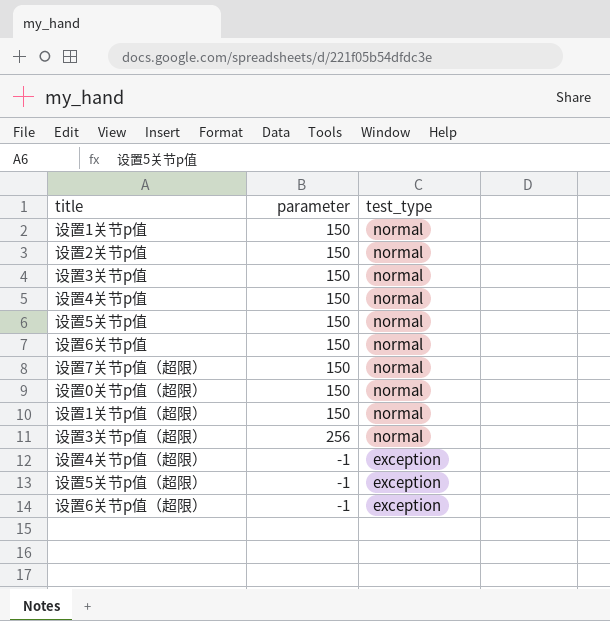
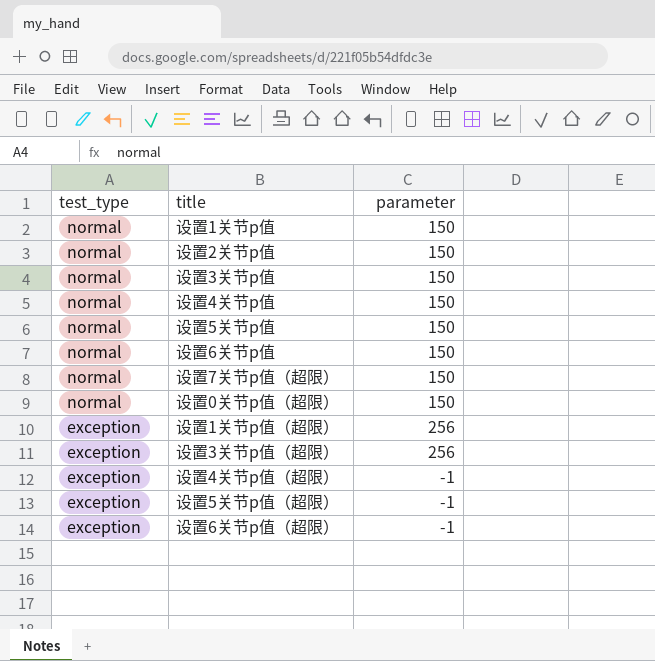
column test_type | position: 3 -> 1
设置1关节p值（超限） | test_type: normal -> exception
设置1关节p值（超限） | parameter: 150 -> 256
设置3关节p值（超限） | test_type: normal -> exception

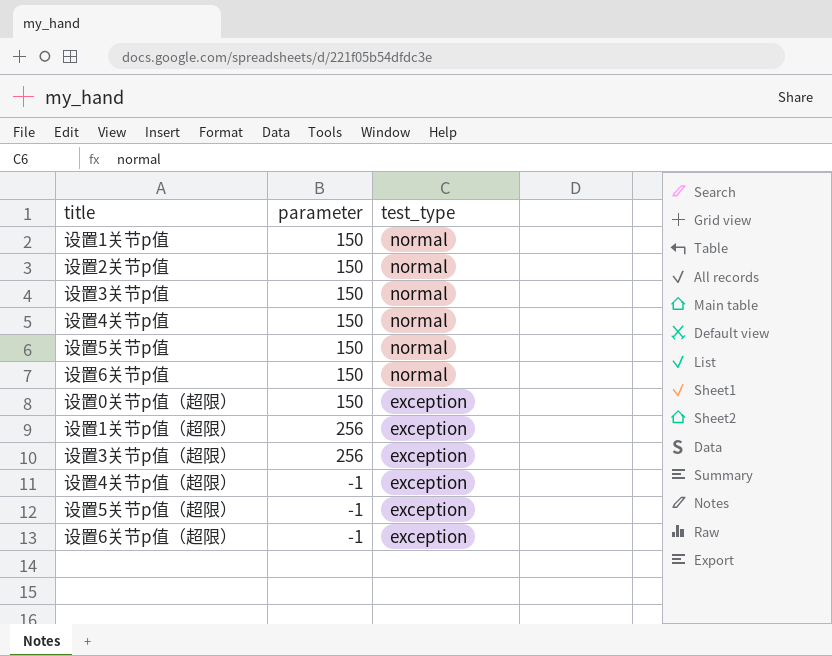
column test_type | position: 1 -> 3
row 设置7关节p值（超限）: normal | 150 -> none
设置0关节p值（超限） | test_type: normal -> exception

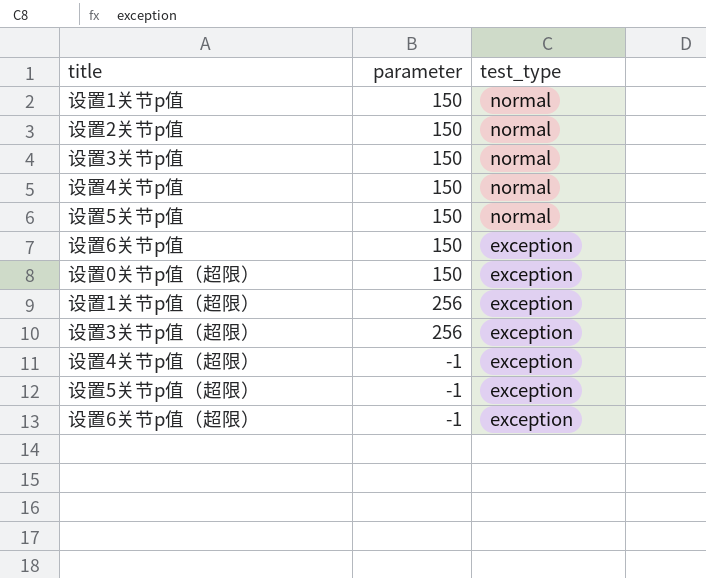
设置6关节p值 | test_type: normal -> exception

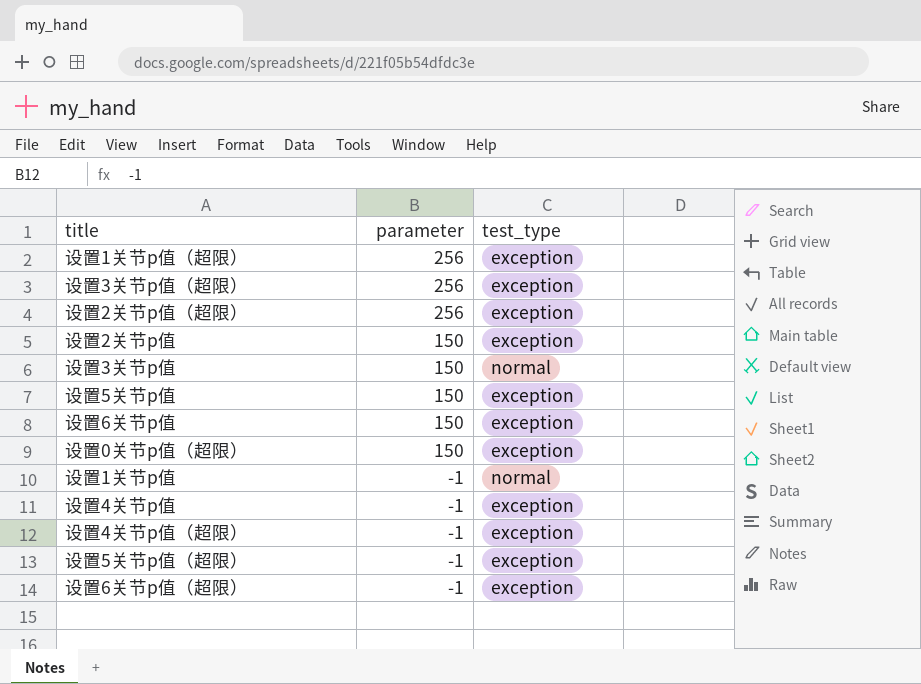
row order: test_type descending -> parameter descending
row 设置2关节p值（超限）: none -> 256 | exception
设置2关节p值 | test_type: normal -> exception
设置5关节p值 | test_type: normal -> exception
设置1关节p值 | parameter: 150 -> -1
设置4关节p值 | parameter: 150 -> -1
设置4关节p值 | test_type: normal -> exception

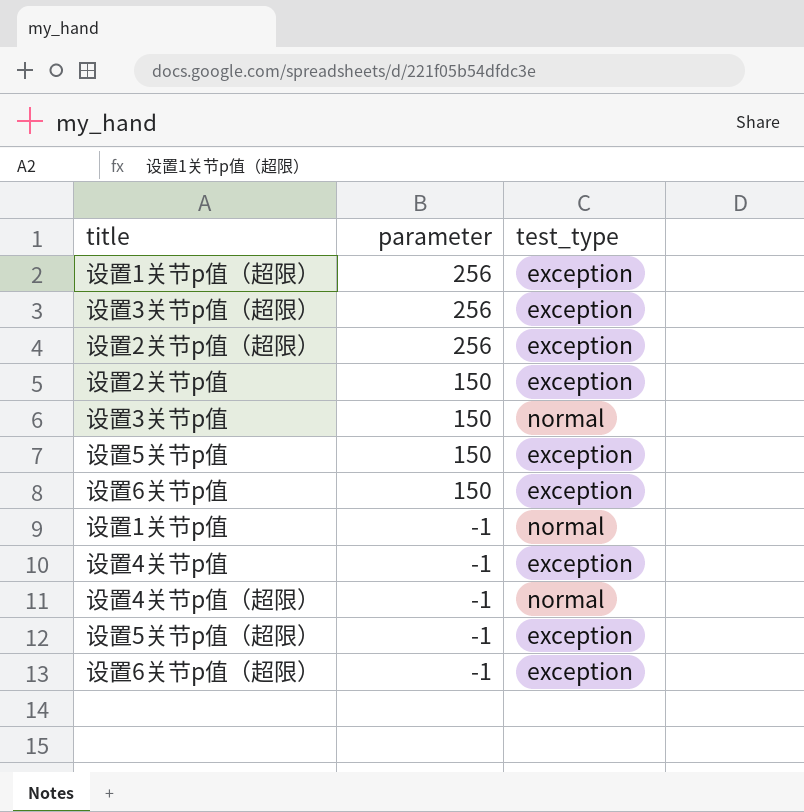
row 设置0关节p值（超限）: 150 | exception -> none
设置4关节p值（超限） | test_type: exception -> normal

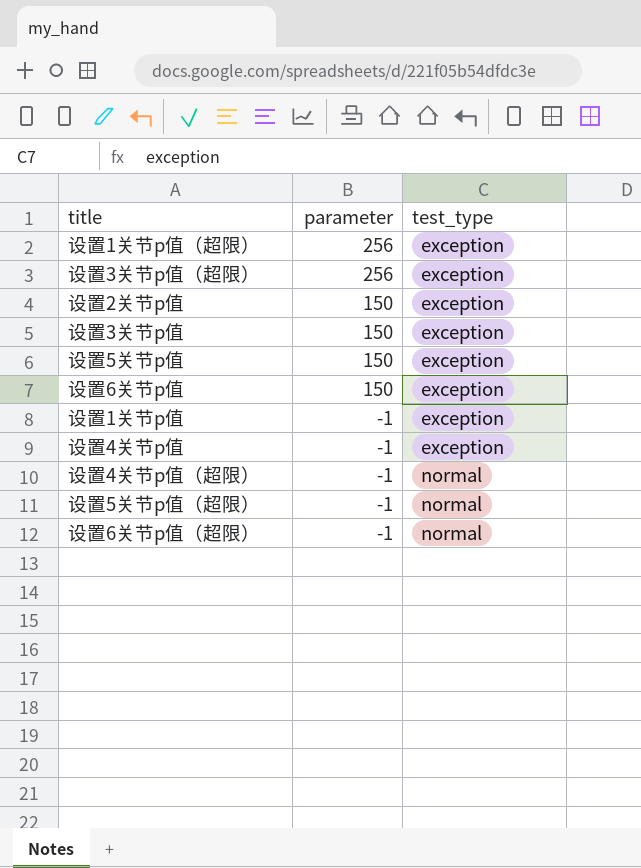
row 设置2关节p值（超限）: 256 | exception -> none
设置3关节p值 | test_type: normal -> exception
设置1关节p值 | test_type: normal -> exception
设置5关节p值（超限） | test_type: exception -> normal
设置6关节p值（超限） | test_type: exception -> normal

